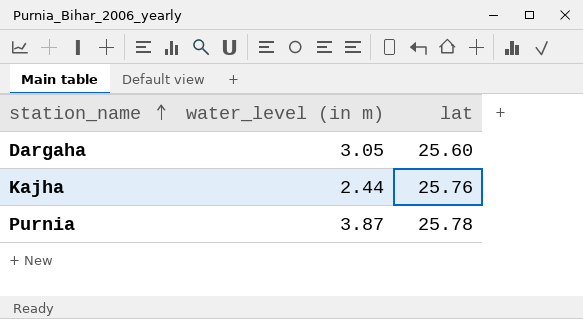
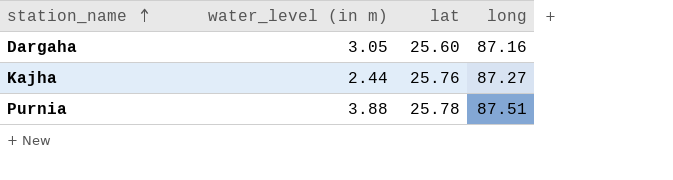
column long | position: none -> 4
Purnia | water_level (in m): 3.87 -> 3.88

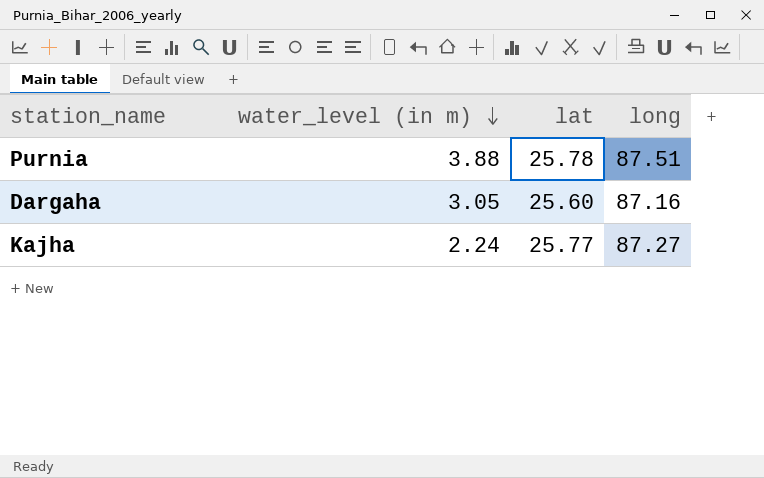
row order: station_name ascending -> water_level (in m) descending
Kajha | water_level (in m): 2.44 -> 2.24
Kajha | lat: 25.76 -> 25.77

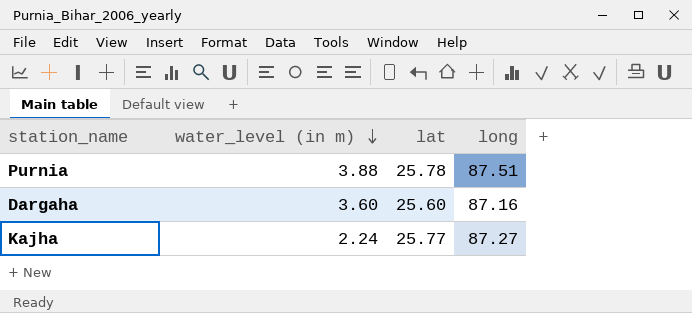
Dargaha | water_level (in m): 3.05 -> 3.60

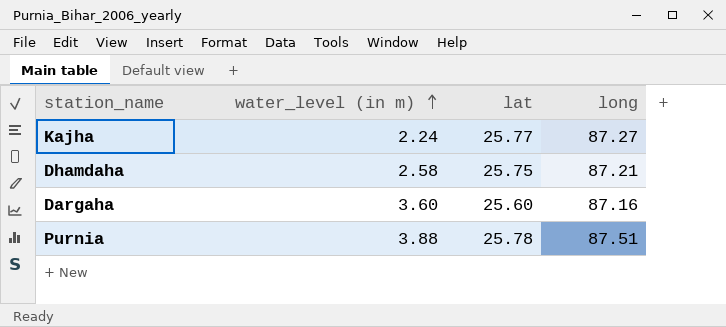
row order: water_level (in m) descending -> water_level (in m) ascending
row Dhamdaha: none -> 2.58 | 25.75 | 87.21

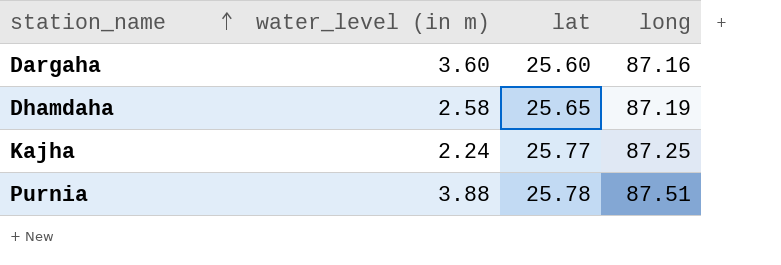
row order: water_level (in m) ascending -> station_name ascending
Dhamdaha | lat: 25.75 -> 25.65
Dhamdaha | long: 87.21 -> 87.19
Kajha | long: 87.27 -> 87.25

